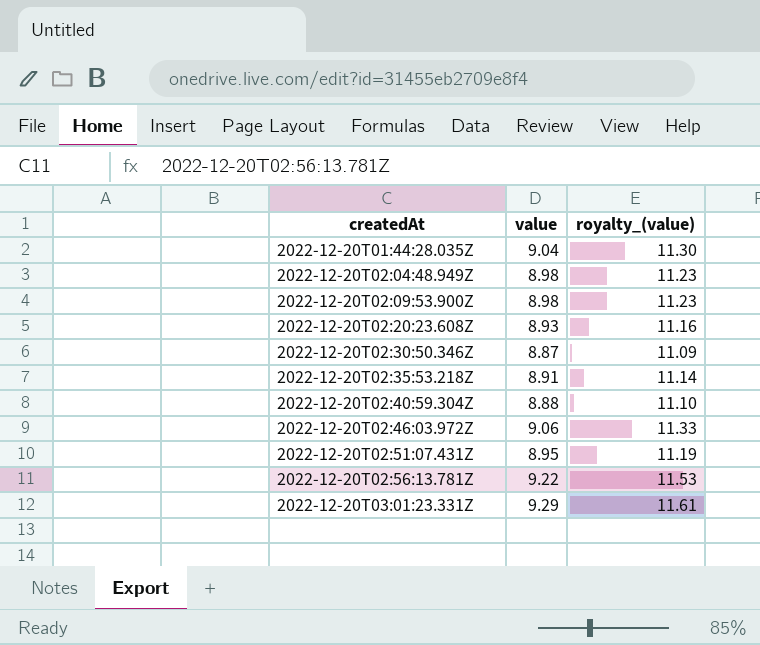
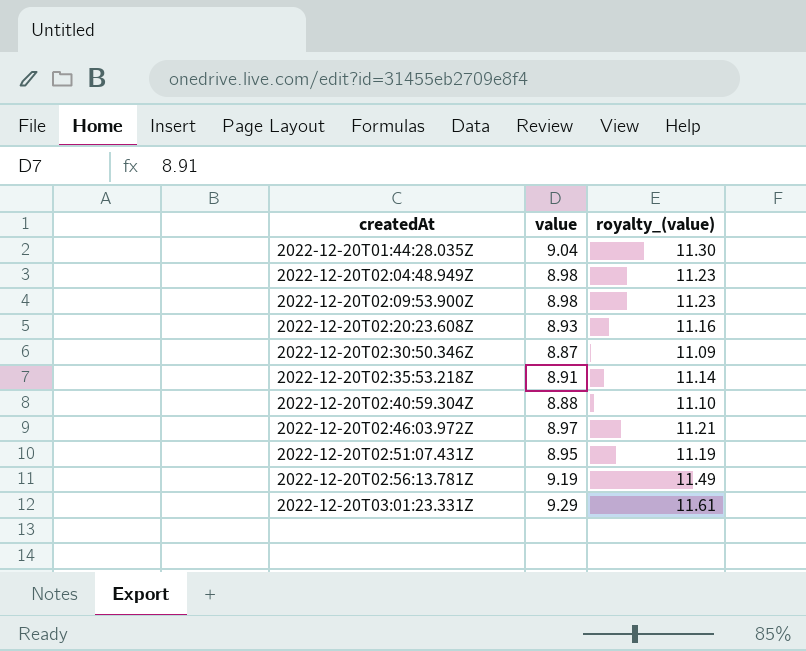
2022-12-20T02:46:03.972Z | value: 9.06 -> 8.97
2022-12-20T02:46:03.972Z | royalty_(value): 11.33 -> 11.21
2022-12-20T02:56:13.781Z | value: 9.22 -> 9.19
2022-12-20T02:56:13.781Z | royalty_(value): 11.53 -> 11.49

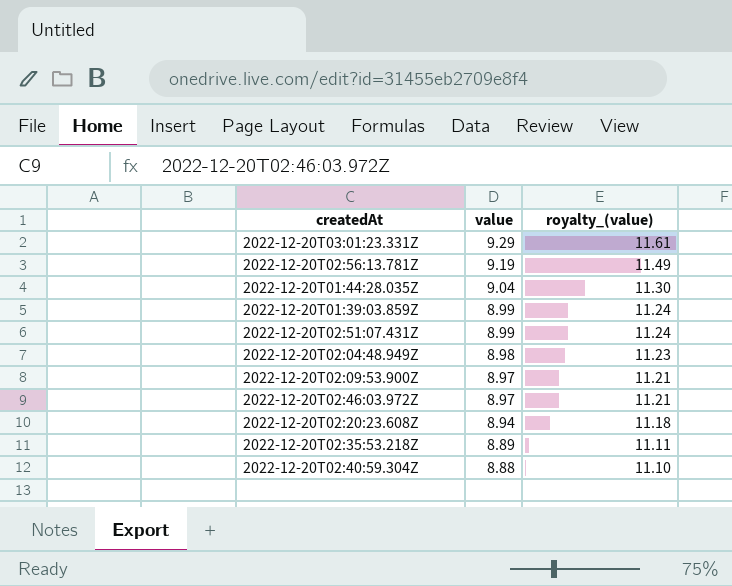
row order: createdAt ascending -> value descending
row 2022-12-20T02:30:50.346Z: 8.87 | 11.09 -> none
row 2022-12-20T01:39:03.859Z: none -> 8.99 | 11.24
2022-12-20T02:51:07.431Z | value: 8.95 -> 8.99
2022-12-20T02:51:07.431Z | royalty_(value): 11.19 -> 11.24
2022-12-20T02:09:53.900Z | value: 8.98 -> 8.97
2022-12-20T02:09:53.900Z | royalty_(value): 11.23 -> 11.21
2022-12-20T02:20:23.608Z | value: 8.93 -> 8.94
2022-12-20T02:20:23.608Z | royalty_(value): 11.16 -> 11.18
2022-12-20T02:35:53.218Z | value: 8.91 -> 8.89
2022-12-20T02:35:53.218Z | royalty_(value): 11.14 -> 11.11

